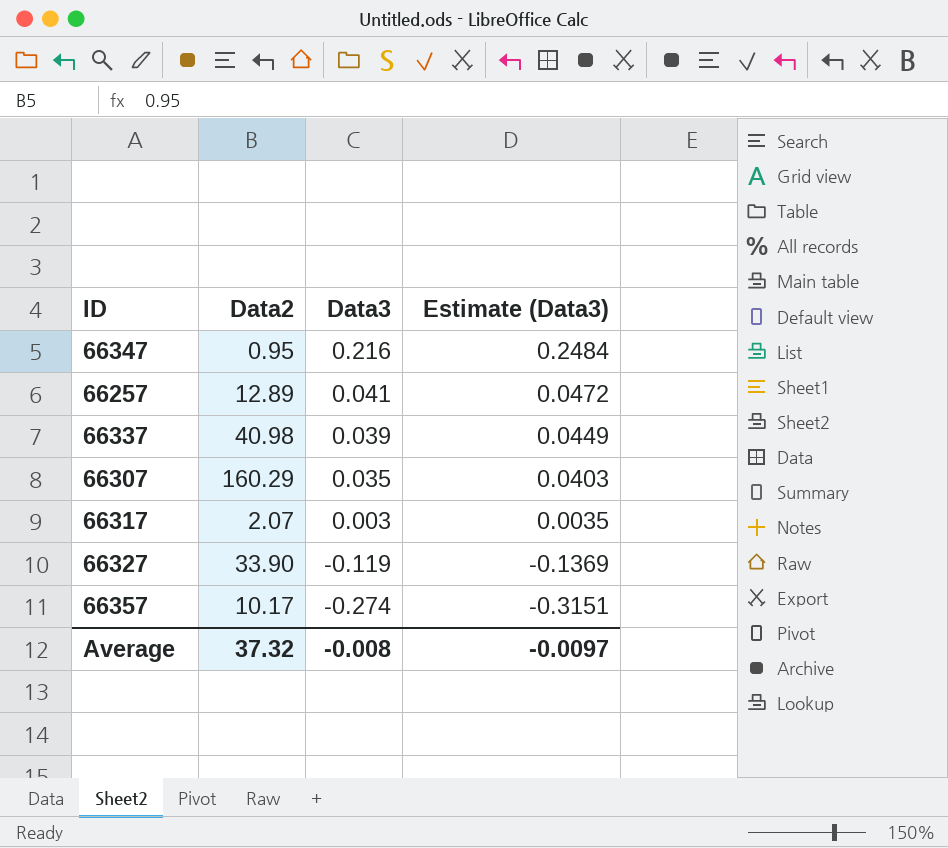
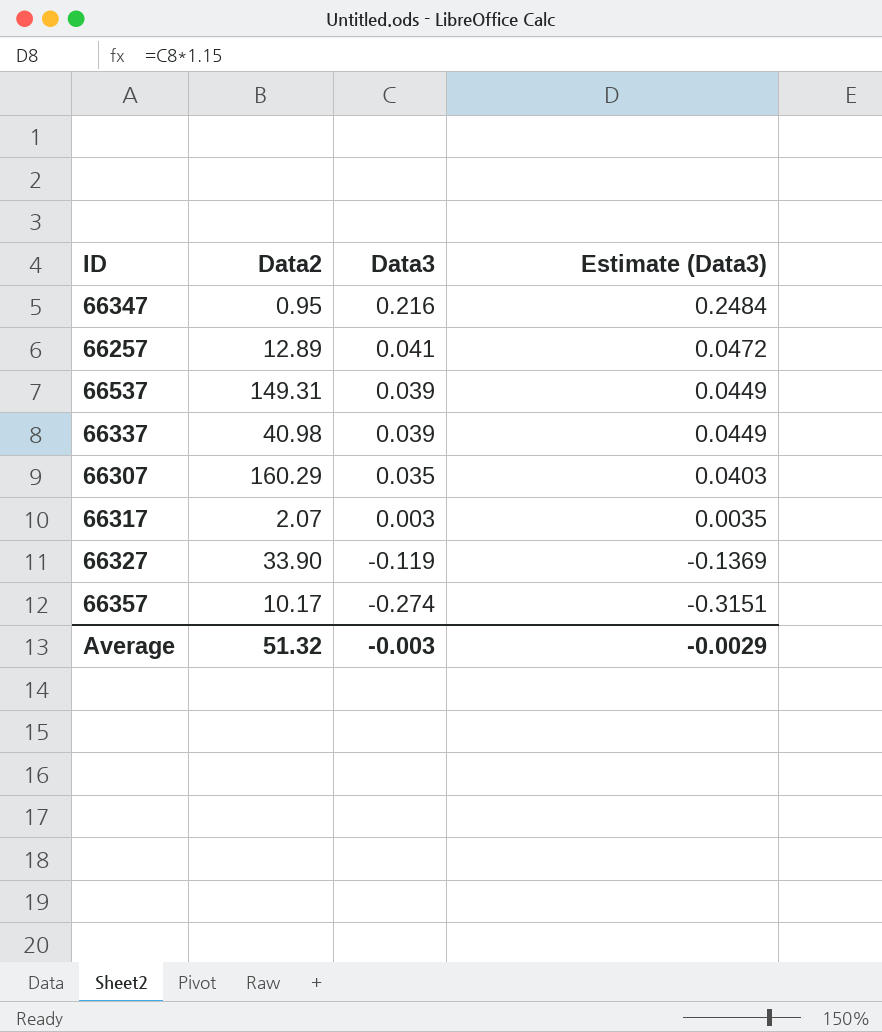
row 66537: none -> 149.31 | 0.039 | 0.0449
Average | Data2: 37.32 -> 51.32
Average | Data3: -0.008 -> -0.003
Average | Estimate (Data3): -0.0097 -> -0.0029

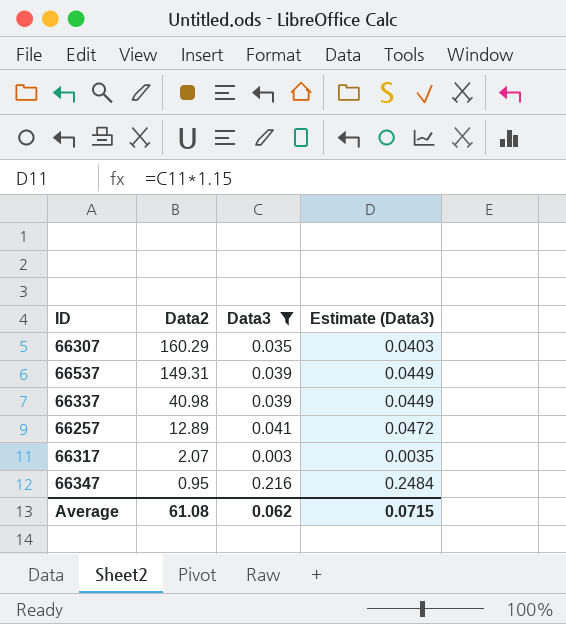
filter: none -> Data3 >= 0.003
row order: Data3 descending -> Data2 descending
Average | Data2: 51.32 -> 61.08
Average | Data3: -0.003 -> 0.062
Average | Estimate (Data3): -0.0029 -> 0.0715

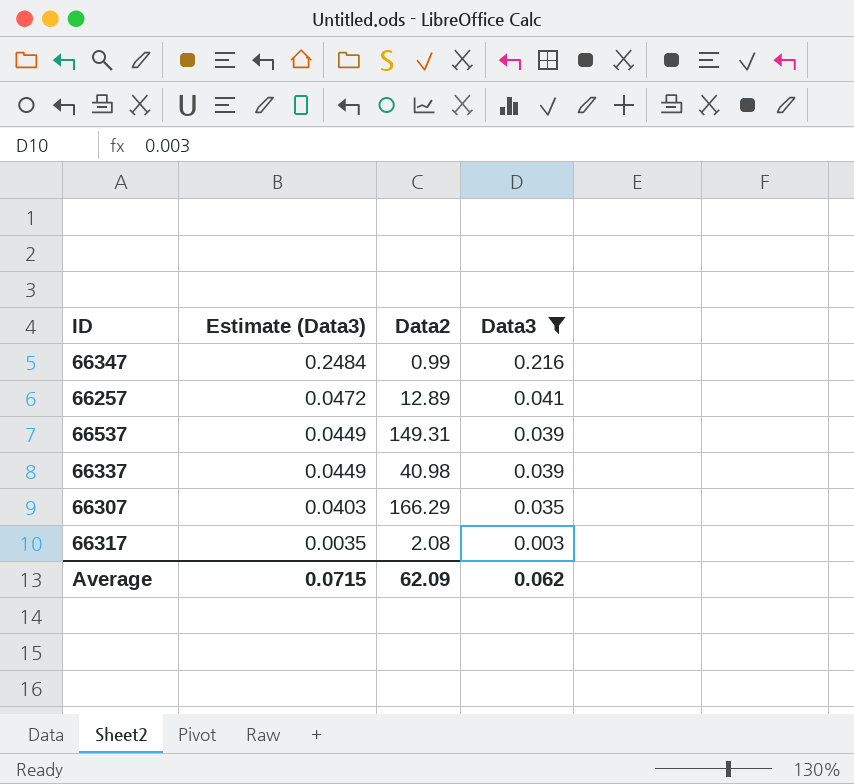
row order: Data2 descending -> Estimate (Data3) descending
column Estimate (Data3) | position: 4 -> 2
66347 | Data2: 0.95 -> 0.99
66307 | Data2: 160.29 -> 166.29
66317 | Data2: 2.07 -> 2.08
Average | Data2: 61.08 -> 62.09

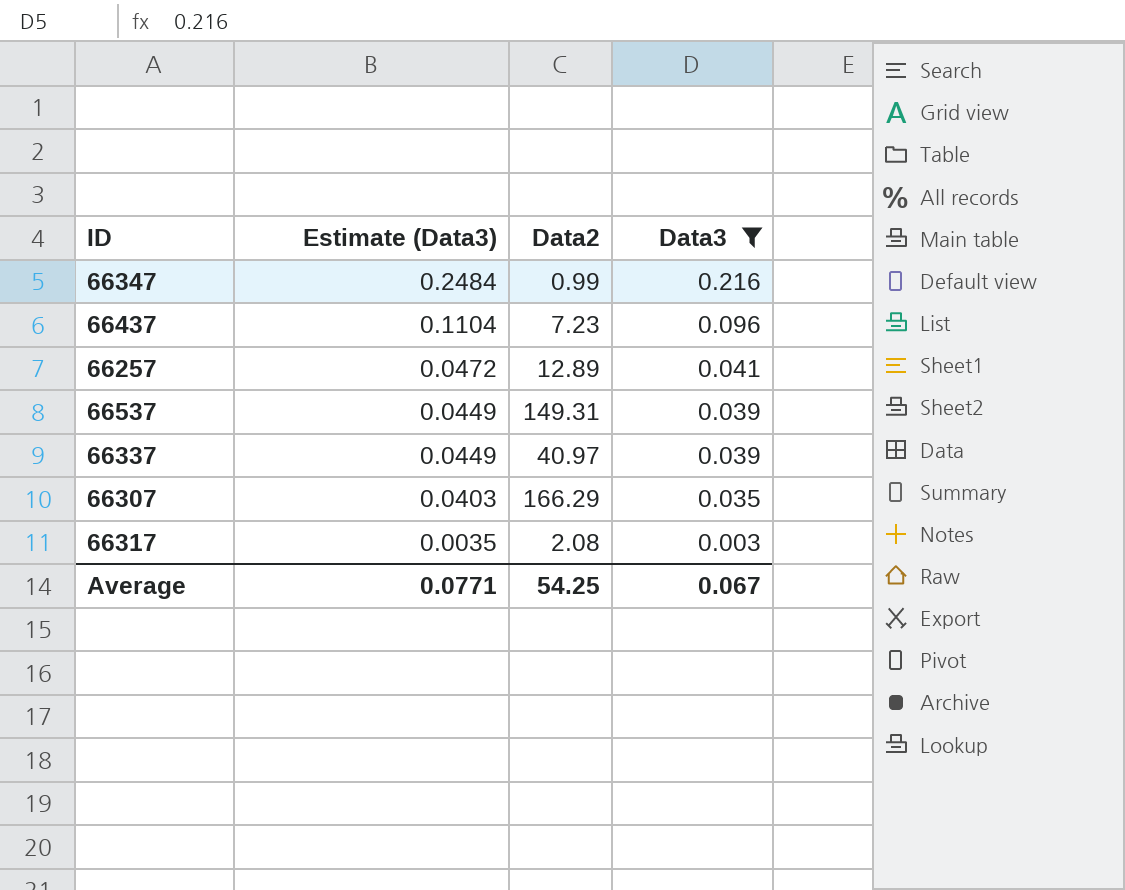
row 66437: none -> 0.1104 | 7.23 | 0.096
66337 | Data2: 40.98 -> 40.97
Average | Estimate (Data3): 0.0715 -> 0.0771
Average | Data2: 62.09 -> 54.25
Average | Data3: 0.062 -> 0.067

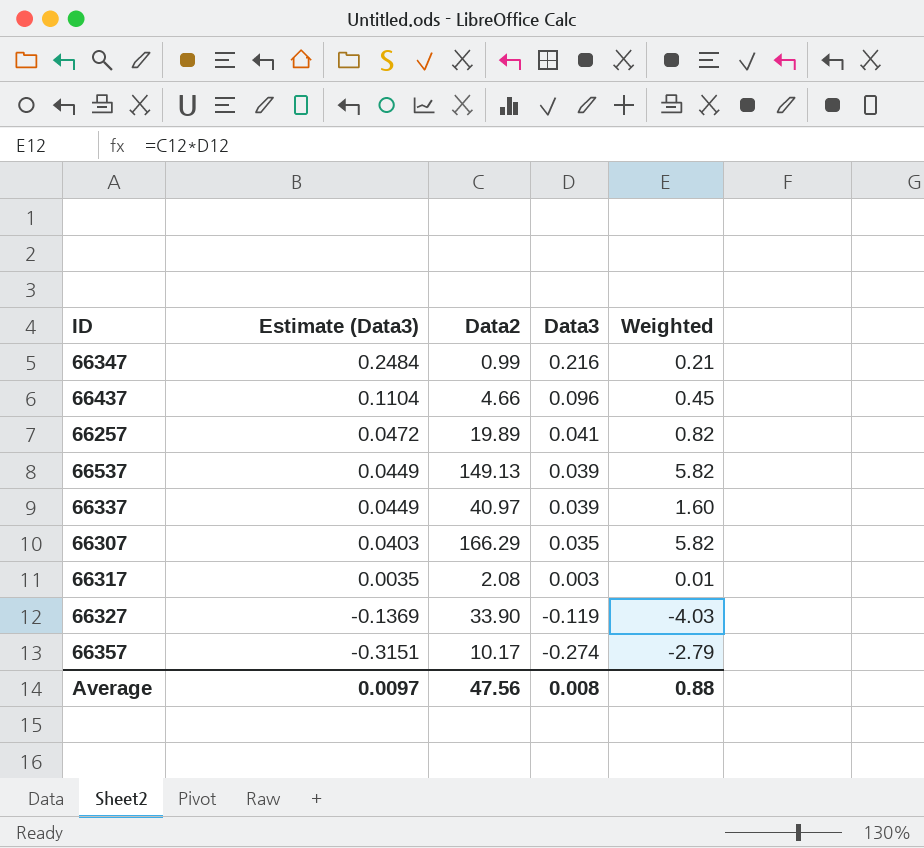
filter: Data3 >= 0.003 -> none
column Weighted | formula: none -> [Data2] * [Data3]
66437 | Data2: 7.23 -> 4.66
66257 | Data2: 12.89 -> 19.89
66537 | Data2: 149.31 -> 149.13
Average | Estimate (Data3): 0.0771 -> 0.0097
Average | Data2: 54.25 -> 47.56
Average | Data3: 0.067 -> 0.008

